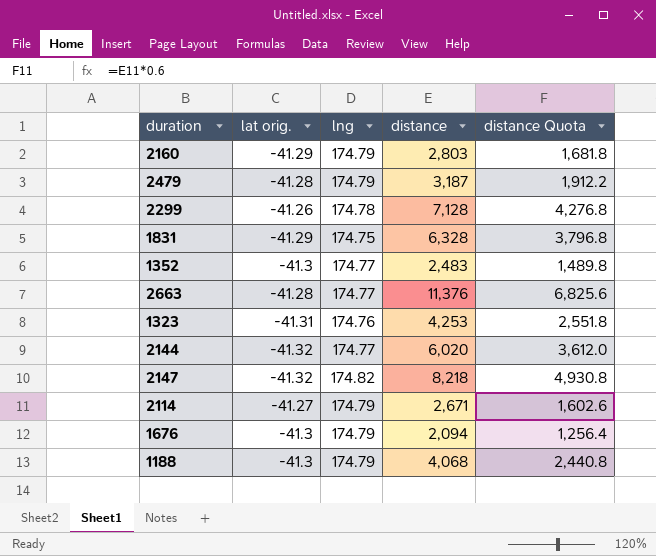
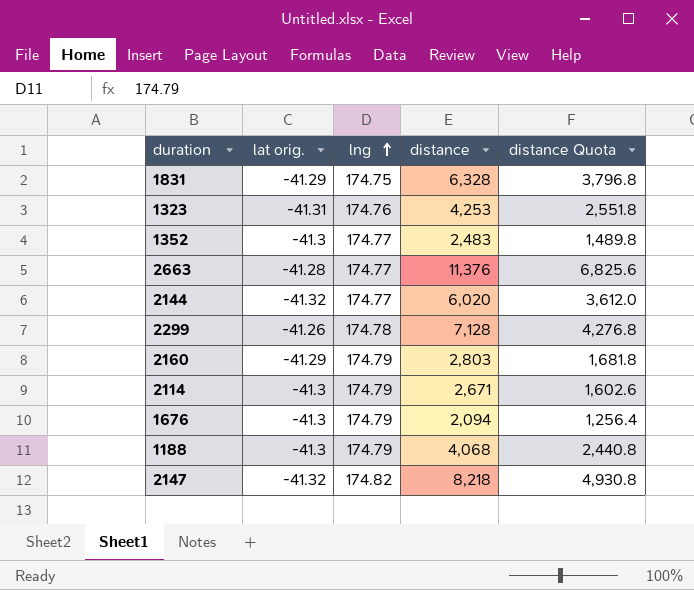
row order: none -> lng ascending
row 2479: -41.28 | 174.79 | 3,187 | 1,912.2 -> none
2114 | lat orig.: -41.27 -> -41.3

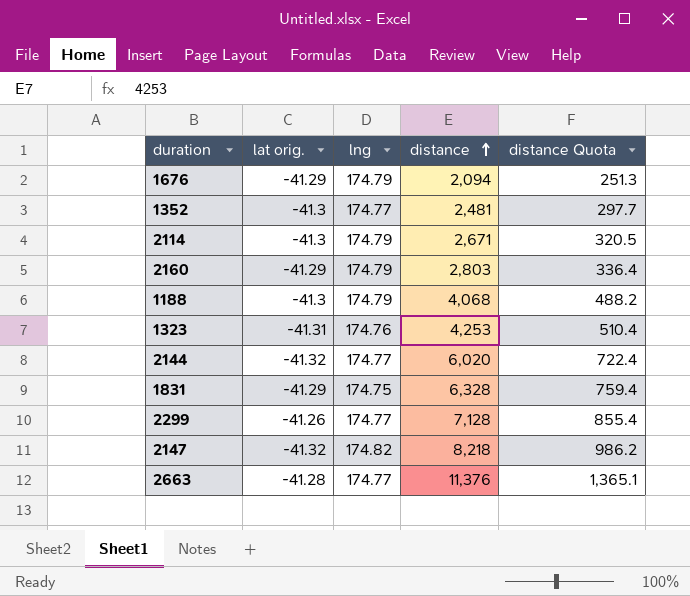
row order: lng ascending -> distance ascending
column distance Quota | formula: [distance] * 0.6 -> [distance] * 0.12
1676 | lat orig.: -41.3 -> -41.29
1352 | distance: 2,483 -> 2,481
2299 | lng: 174.78 -> 174.77

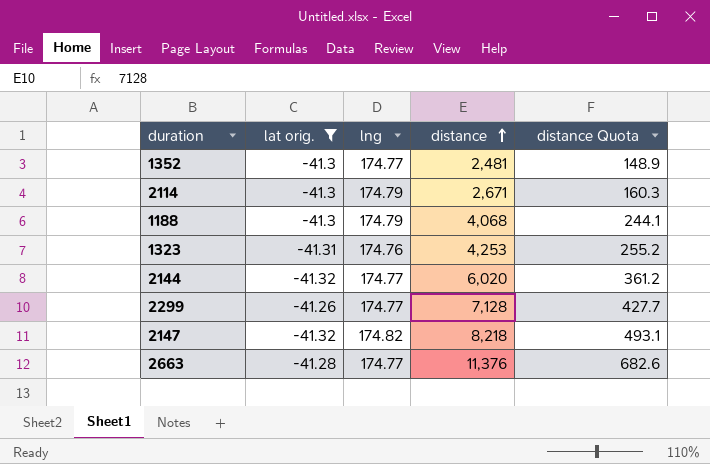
filter: none -> lat orig. != -41.29
column distance Quota | formula: [distance] * 0.12 -> [distance] * 0.06

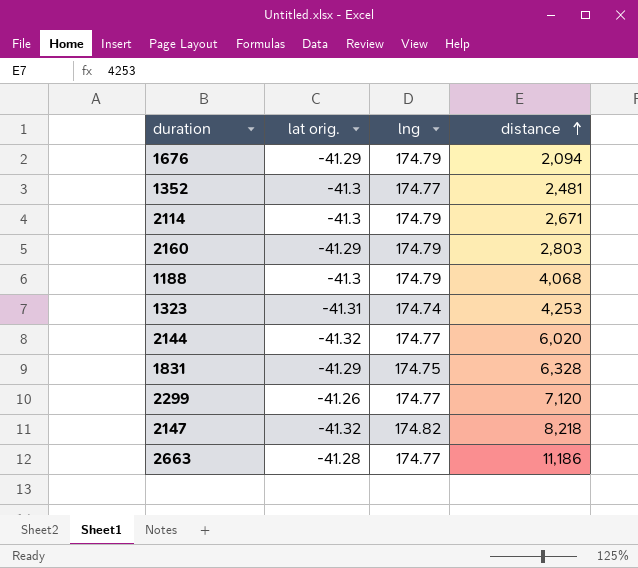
filter: lat orig. != -41.29 -> none
column distance Quota | formula: [distance] * 0.06 -> none
1323 | lng: 174.76 -> 174.74
2299 | distance: 7,128 -> 7,120
2663 | distance: 11,376 -> 11,186

